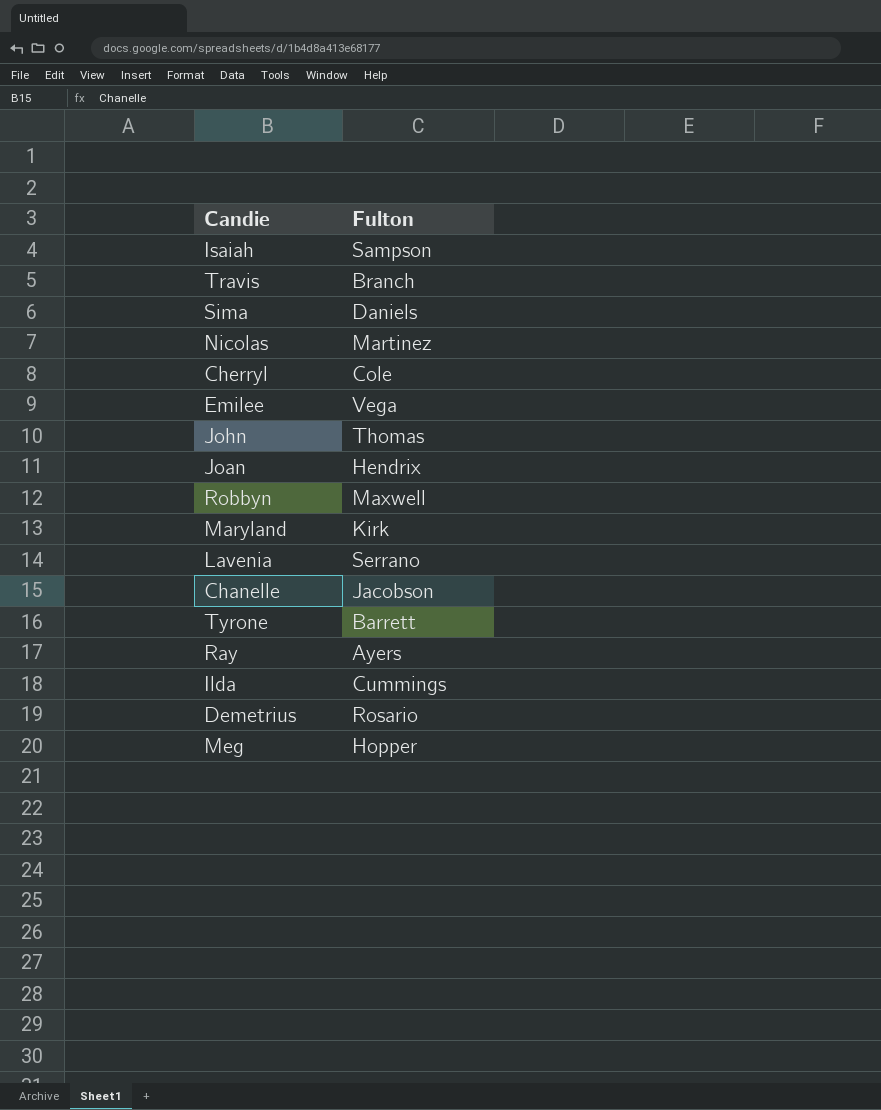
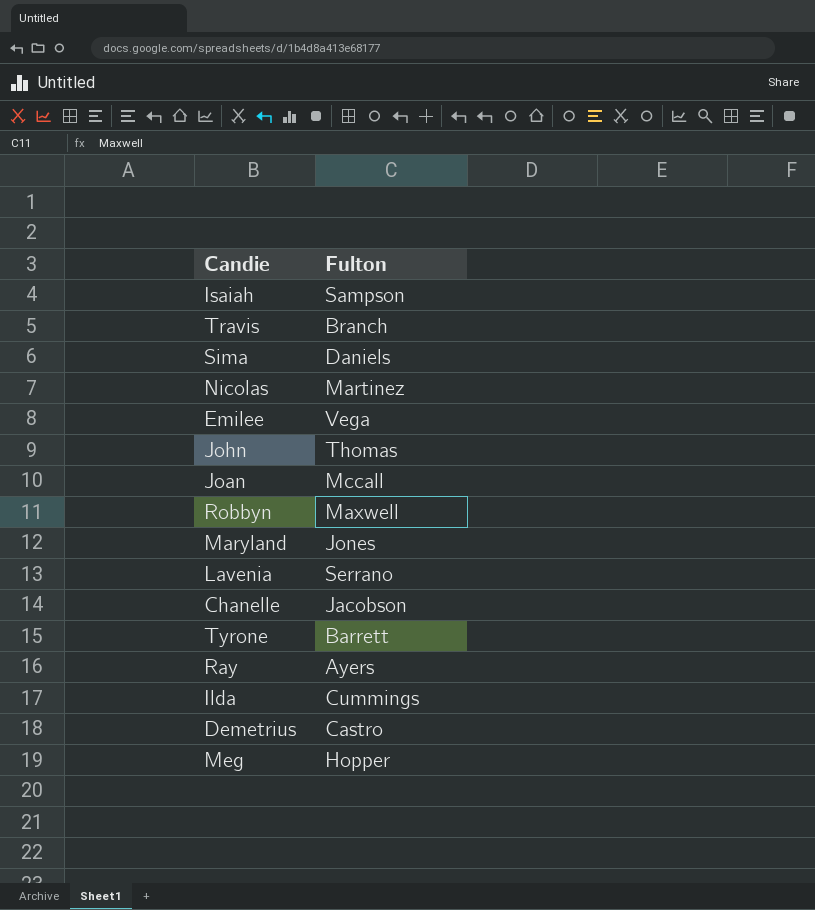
row Cherryl: Cole -> none
Joan | Fulton: Hendrix -> Mccall
Maryland | Fulton: Kirk -> Jones
Demetrius | Fulton: Rosario -> Castro

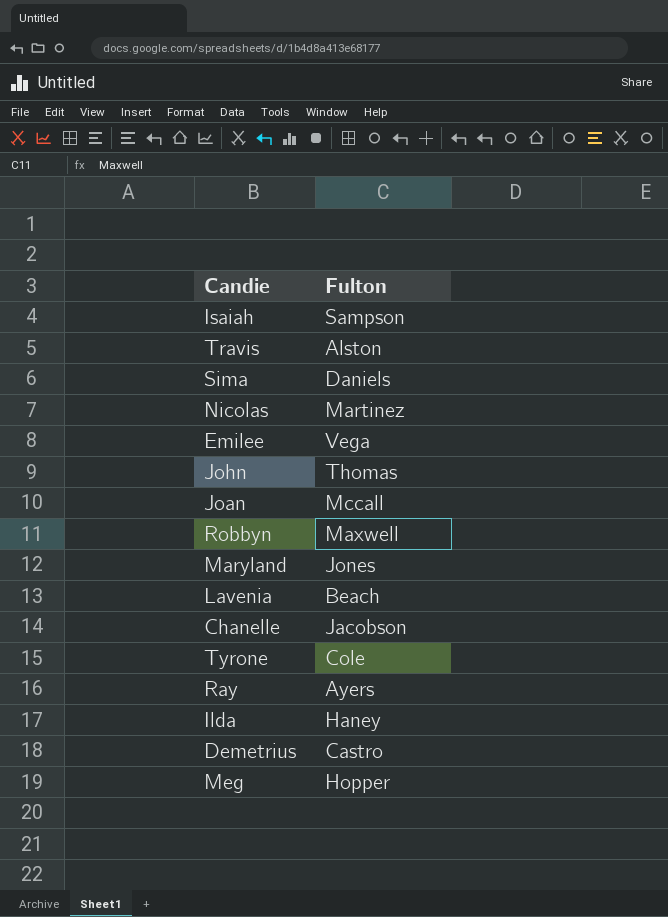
Travis | Fulton: Branch -> Alston
Lavenia | Fulton: Serrano -> Beach
Tyrone | Fulton: Barrett -> Cole
Ilda | Fulton: Cummings -> Haney

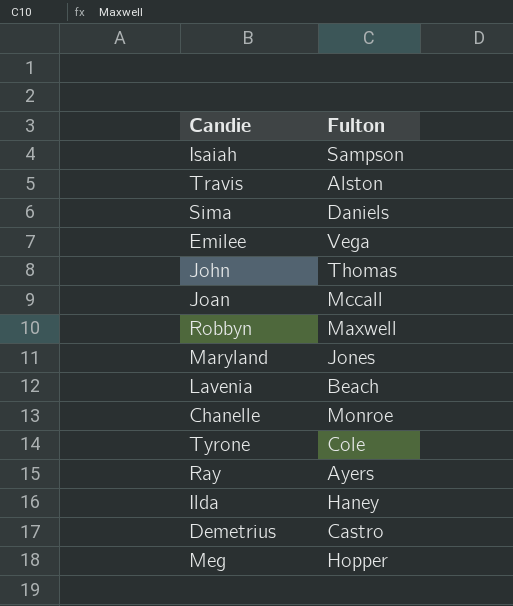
row Nicolas: Martinez -> none
Chanelle | Fulton: Jacobson -> Monroe

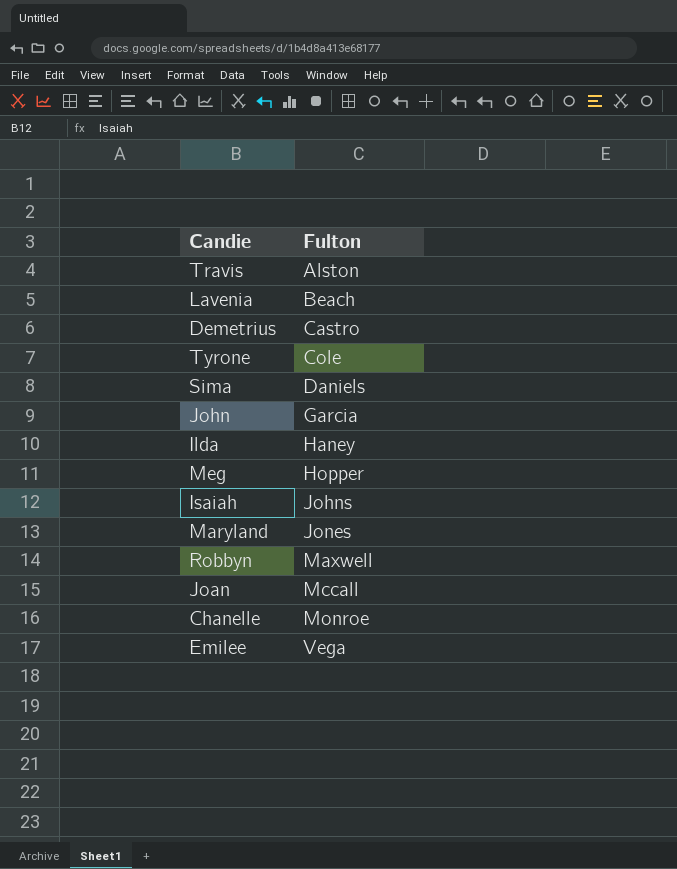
row order: none -> Fulton ascending
row Ray: Ayers -> none
John | Fulton: Thomas -> Garcia
Isaiah | Fulton: Sampson -> Johns

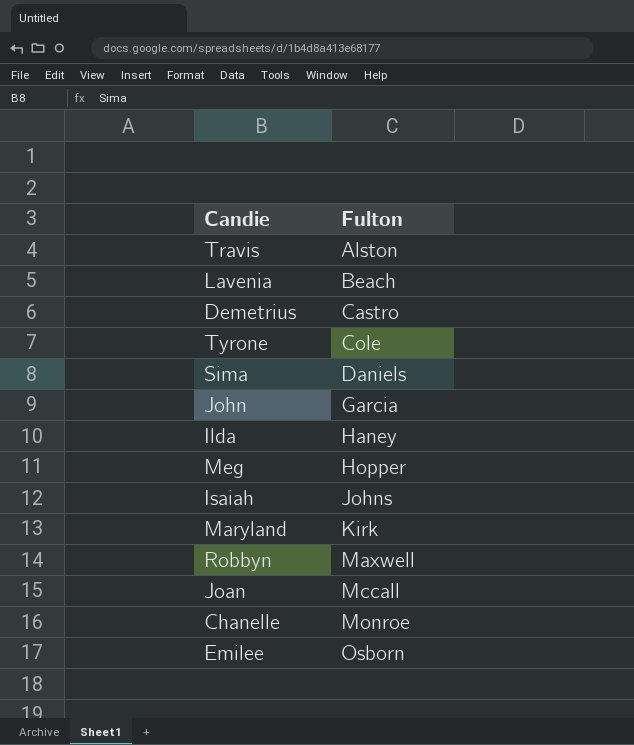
Maryland | Fulton: Jones -> Kirk
Emilee | Fulton: Vega -> Osborn

